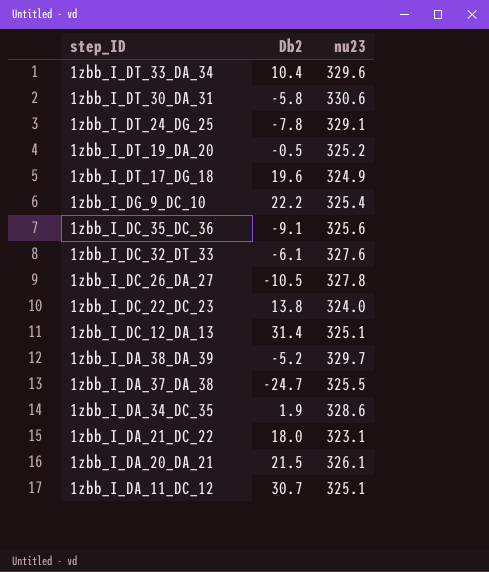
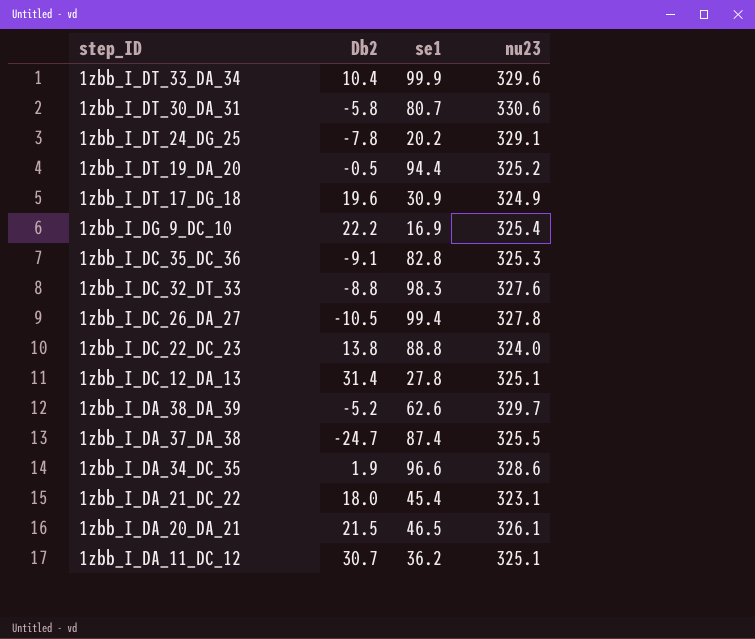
column se1 | position: none -> 3
1zbb_I_DC_35_DC_36 | nu23: 325.6 -> 325.3
1zbb_I_DC_32_DT_33 | Db2: -6.1 -> -8.8

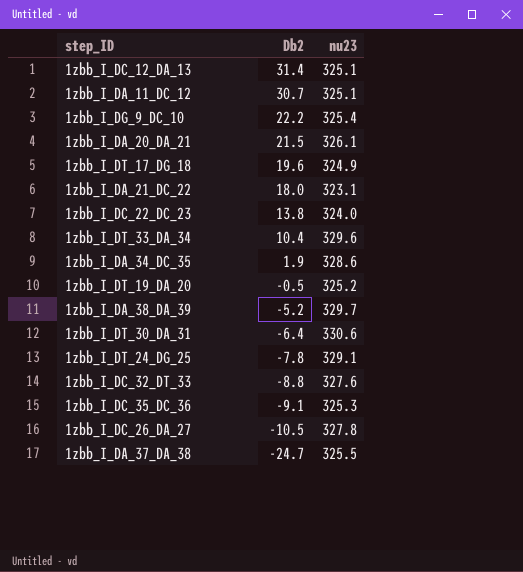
row order: step_ID descending -> Db2 descending
column se1 | position: 3 -> none
1zbb_I_DT_30_DA_31 | Db2: -5.8 -> -6.4

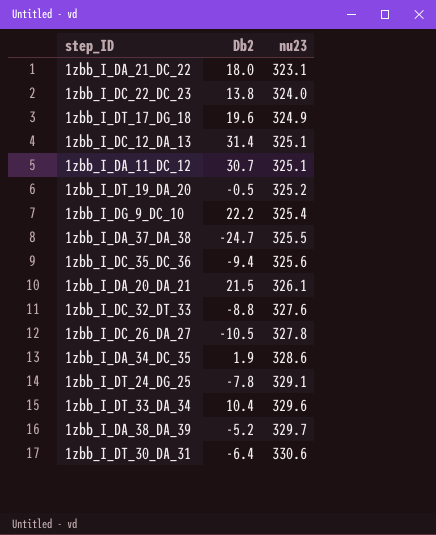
row order: Db2 descending -> nu23 ascending
1zbb_I_DC_35_DC_36 | Db2: -9.1 -> -9.4
1zbb_I_DC_35_DC_36 | nu23: 325.3 -> 325.6

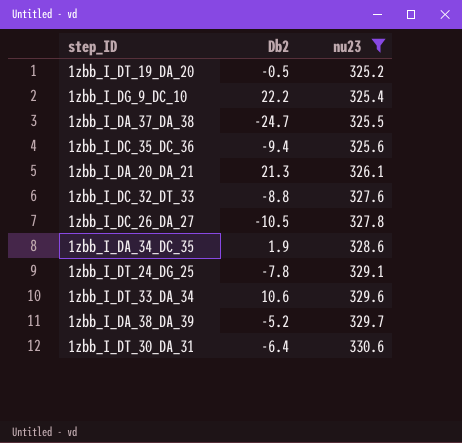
filter: none -> nu23 >= 325.2
1zbb_I_DA_20_DA_21 | Db2: 21.5 -> 21.3
1zbb_I_DT_33_DA_34 | Db2: 10.4 -> 10.6

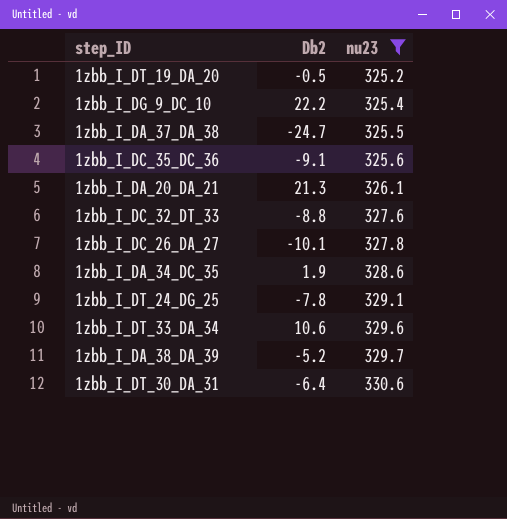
1zbb_I_DC_35_DC_36 | Db2: -9.4 -> -9.1
1zbb_I_DC_26_DA_27 | Db2: -10.5 -> -10.1

